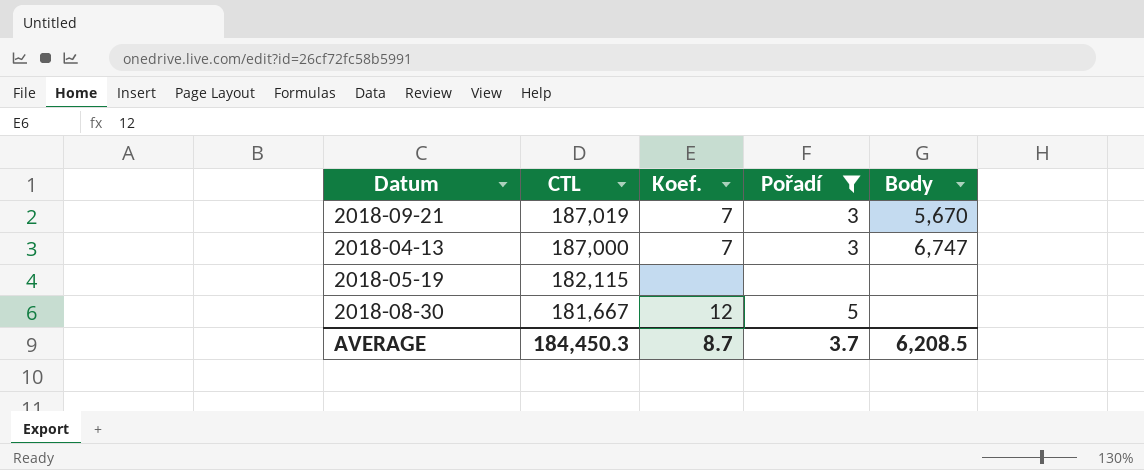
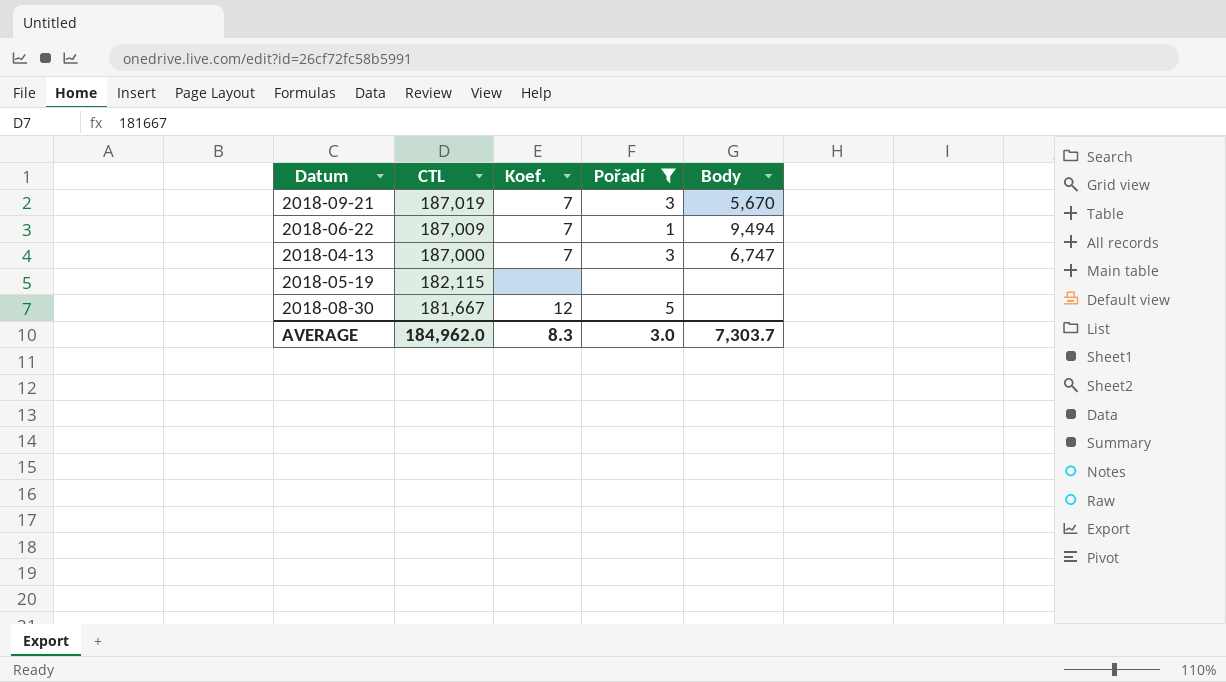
row 2018-06-22: none -> 187,009 | 7 | 1 | 9,494
AVERAGE | CTL: 184,450.3 -> 184,962.0
AVERAGE | Koef.: 8.7 -> 8.3
AVERAGE | Pořadí: 3.7 -> 3.0
AVERAGE | Body: 6,208.5 -> 7,303.7

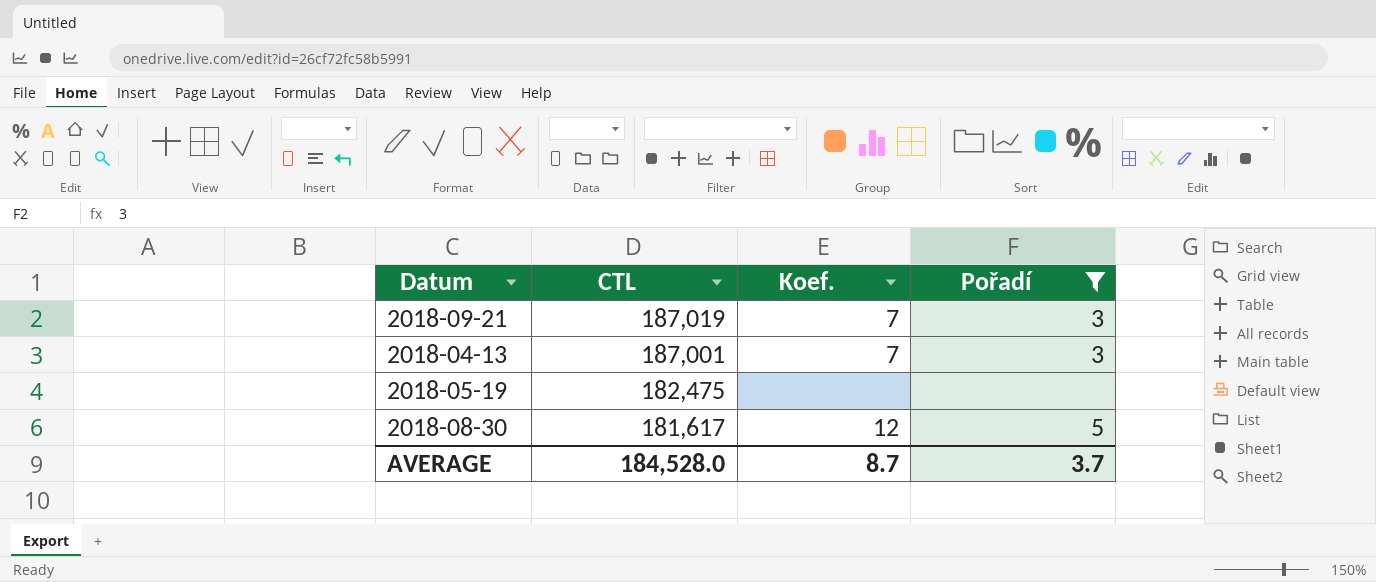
column Body | position: 5 -> none
row 2018-06-22: 187,009 | 7 | 1 | 9,494 -> none
2018-04-13 | CTL: 187,000 -> 187,001
2018-05-19 | CTL: 182,115 -> 182,475
2018-08-30 | CTL: 181,667 -> 181,617
AVERAGE | CTL: 184,962.0 -> 184,528.0
AVERAGE | Koef.: 8.3 -> 8.7
AVERAGE | Pořadí: 3.0 -> 3.7

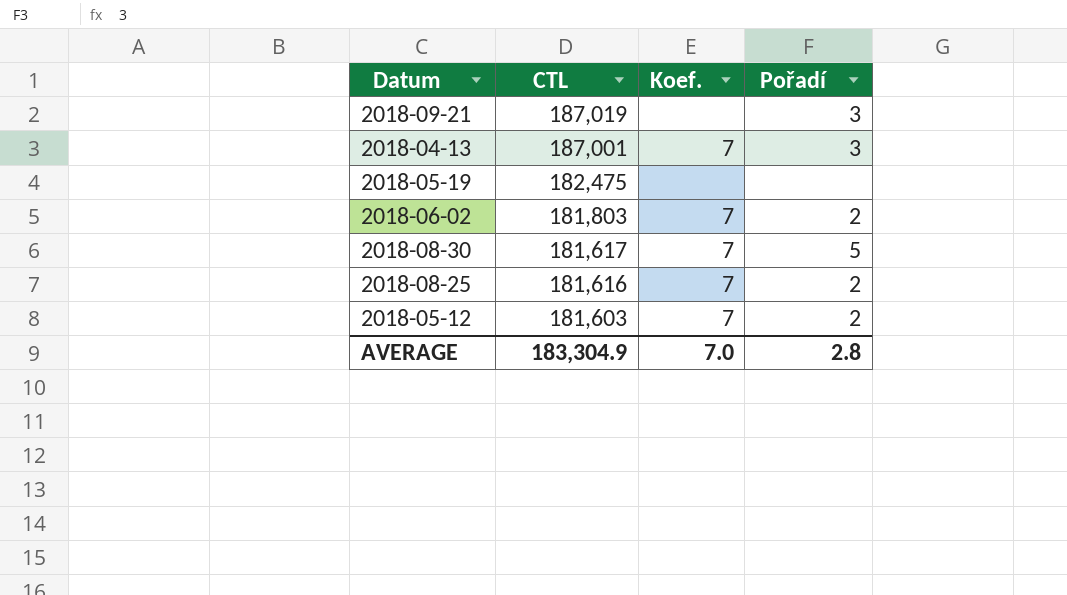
filter: Pořadí != 2 -> none
2018-09-21 | Koef.: 7 -> none
2018-08-30 | Koef.: 12 -> 7
AVERAGE | CTL: 184,528.0 -> 183,304.9
AVERAGE | Koef.: 8.7 -> 7.0
AVERAGE | Pořadí: 3.7 -> 2.8

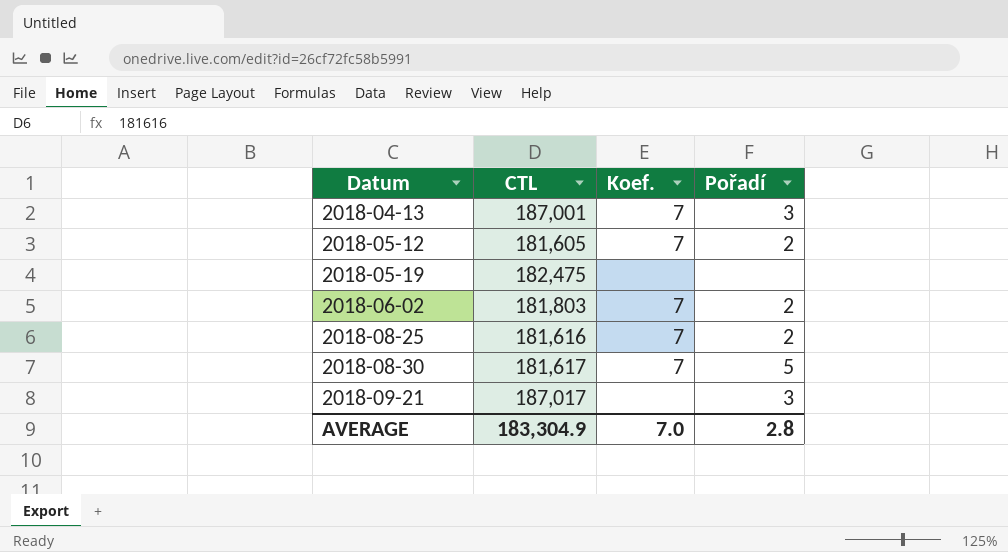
row order: CTL descending -> Datum ascending
2018-05-12 | CTL: 181,603 -> 181,605
2018-09-21 | CTL: 187,019 -> 187,017

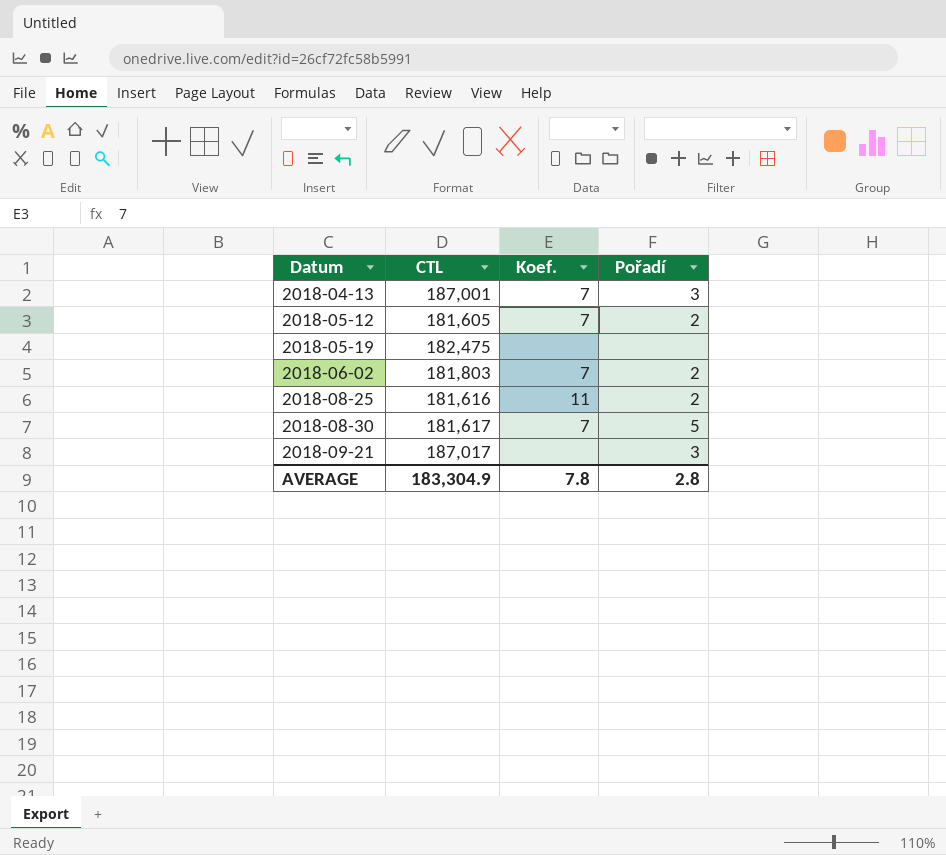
2018-08-25 | Koef.: 7 -> 11
AVERAGE | Koef.: 7.0 -> 7.8

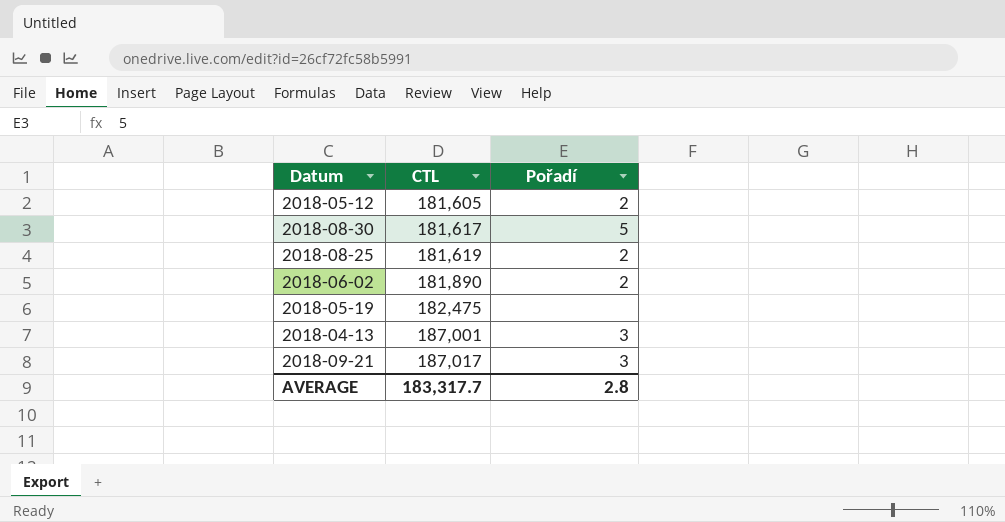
row order: Datum ascending -> CTL ascending
column Koef. | position: 3 -> none
2018-08-25 | CTL: 181,616 -> 181,619
2018-06-02 | CTL: 181,803 -> 181,890
AVERAGE | CTL: 183,304.9 -> 183,317.7

